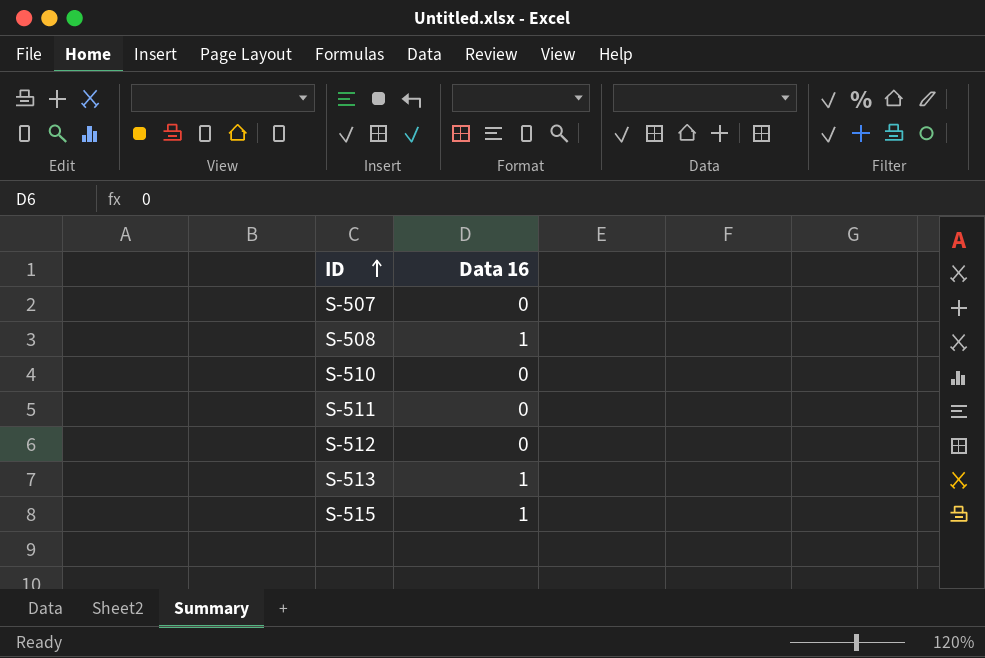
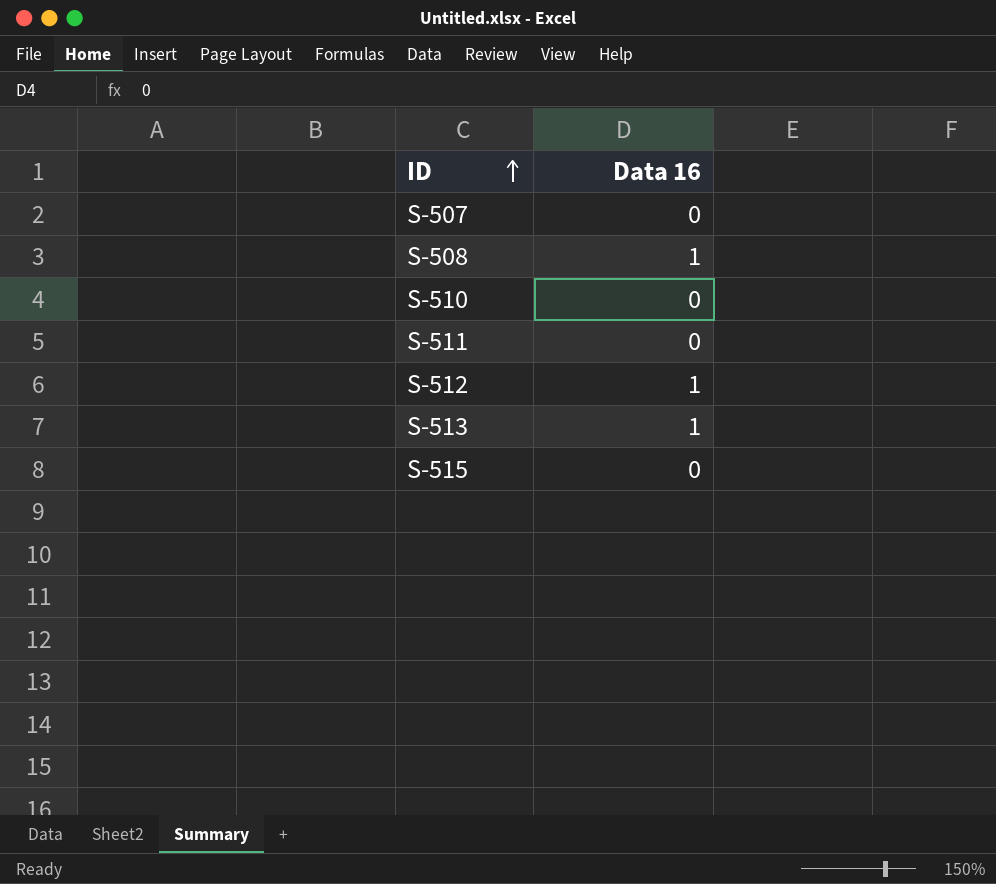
S-512 | Data 16: 0 -> 1
S-515 | Data 16: 1 -> 0

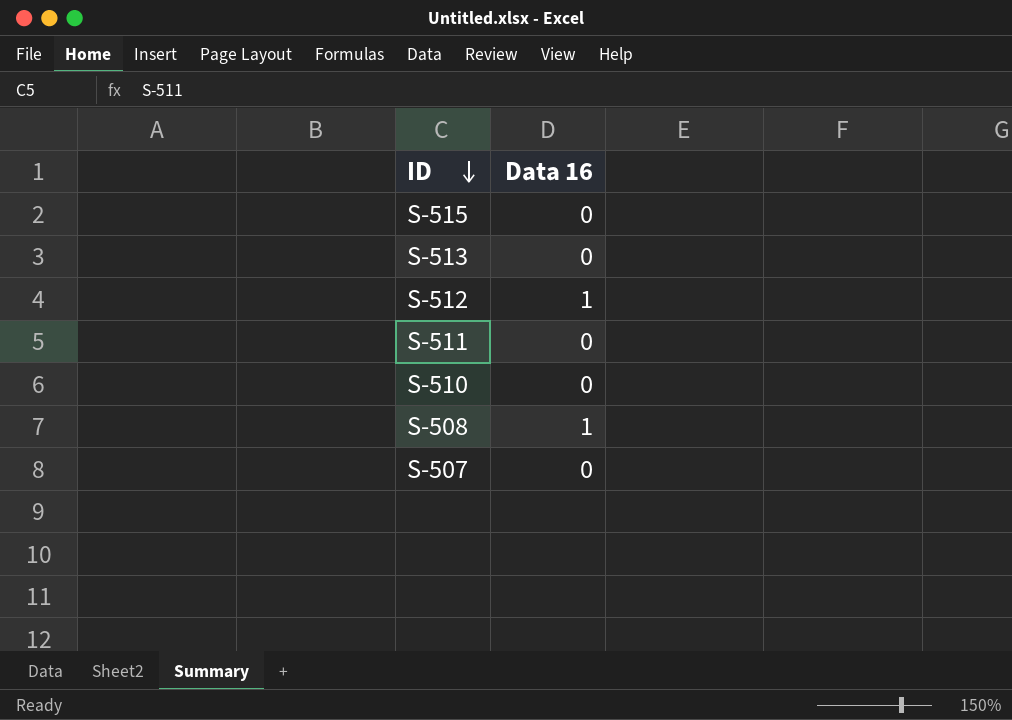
row order: ID ascending -> ID descending
S-513 | Data 16: 1 -> 0

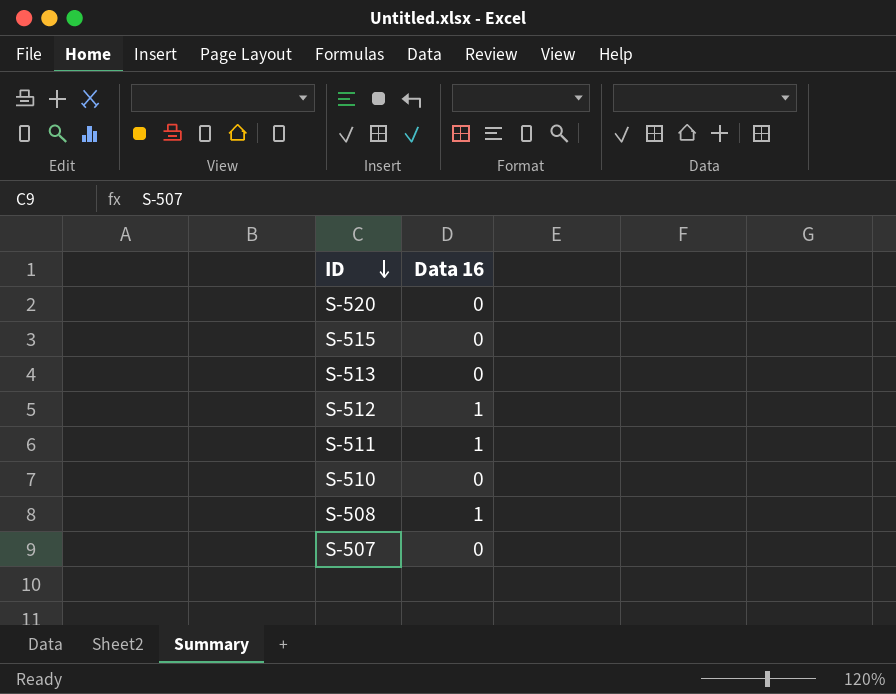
row S-520: none -> 0
S-511 | Data 16: 0 -> 1

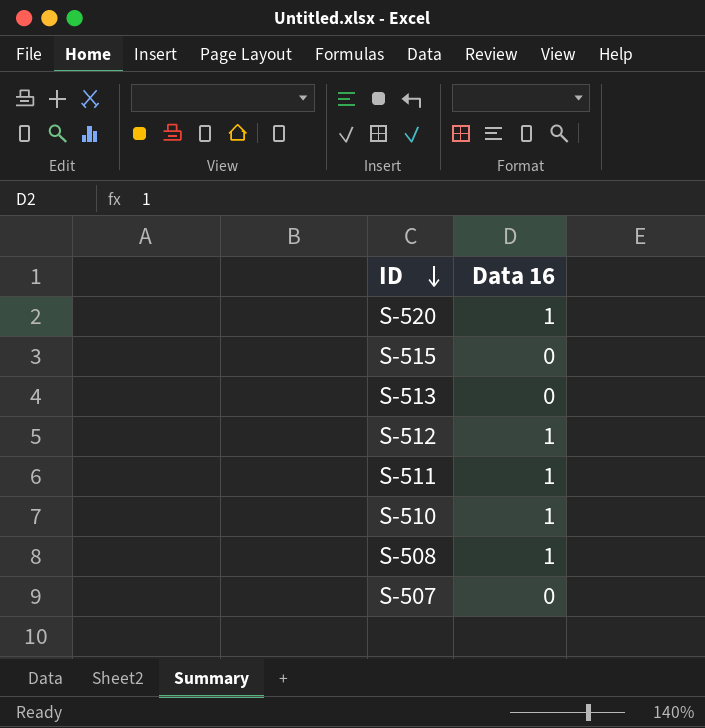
S-520 | Data 16: 0 -> 1
S-510 | Data 16: 0 -> 1

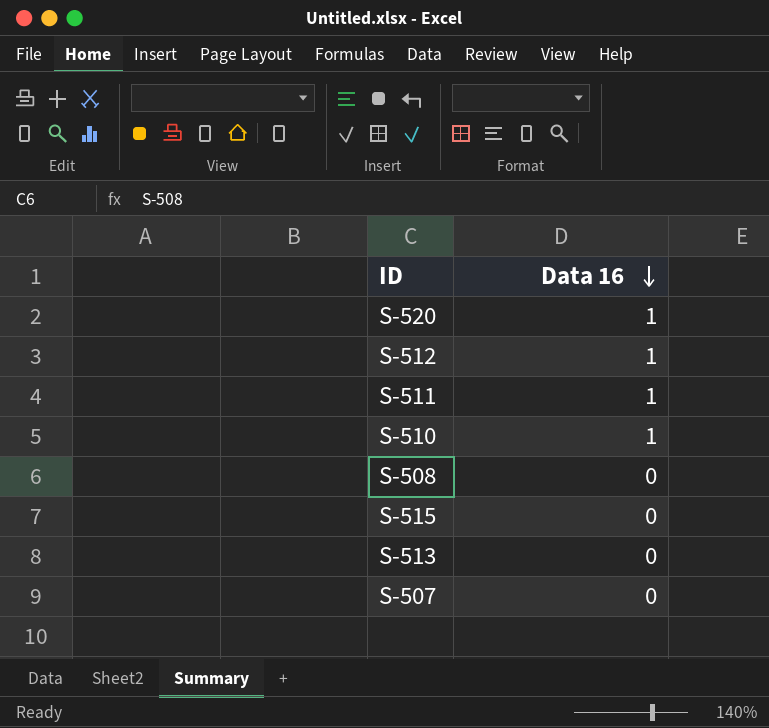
row order: ID descending -> Data 16 descending
S-508 | Data 16: 1 -> 0

